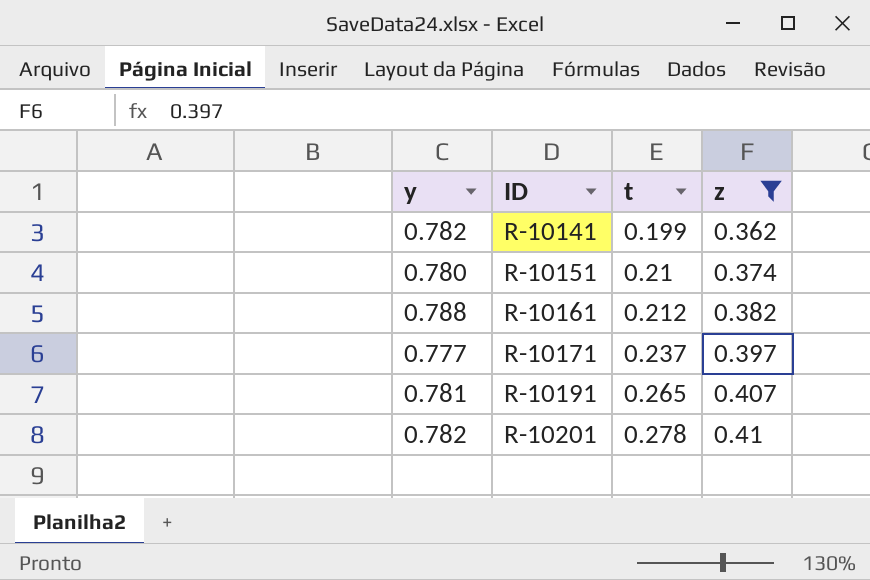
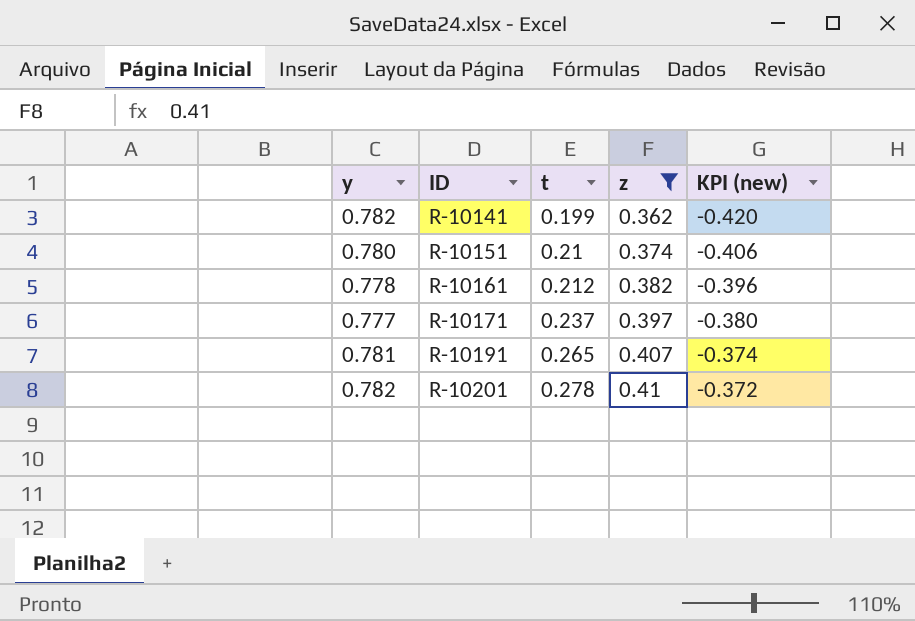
column KPI (new) | formula: none -> [z] - [y]
R-10161 | y: 0.788 -> 0.778

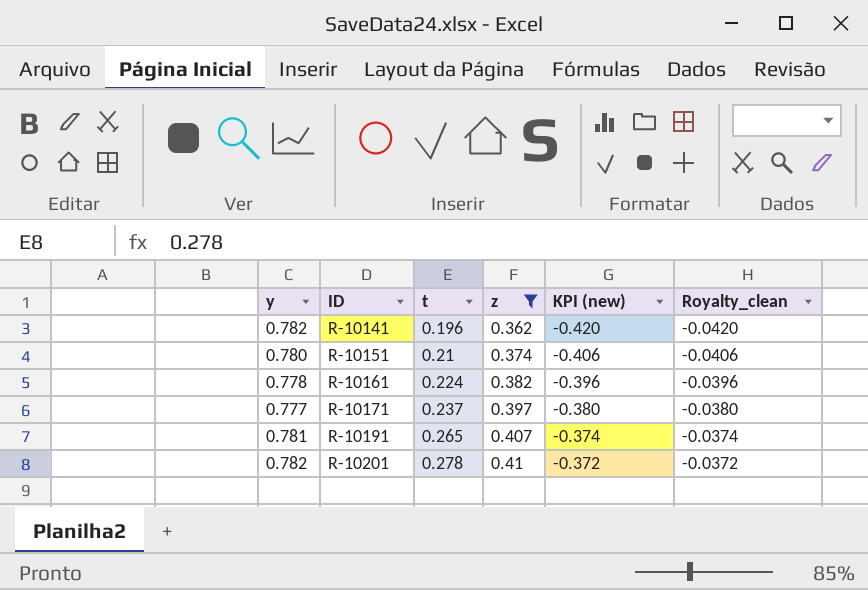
column Royalty_clean | formula: none -> [KPI (new)] * 0.1
R-10141 | t: 0.199 -> 0.196
R-10161 | t: 0.212 -> 0.224

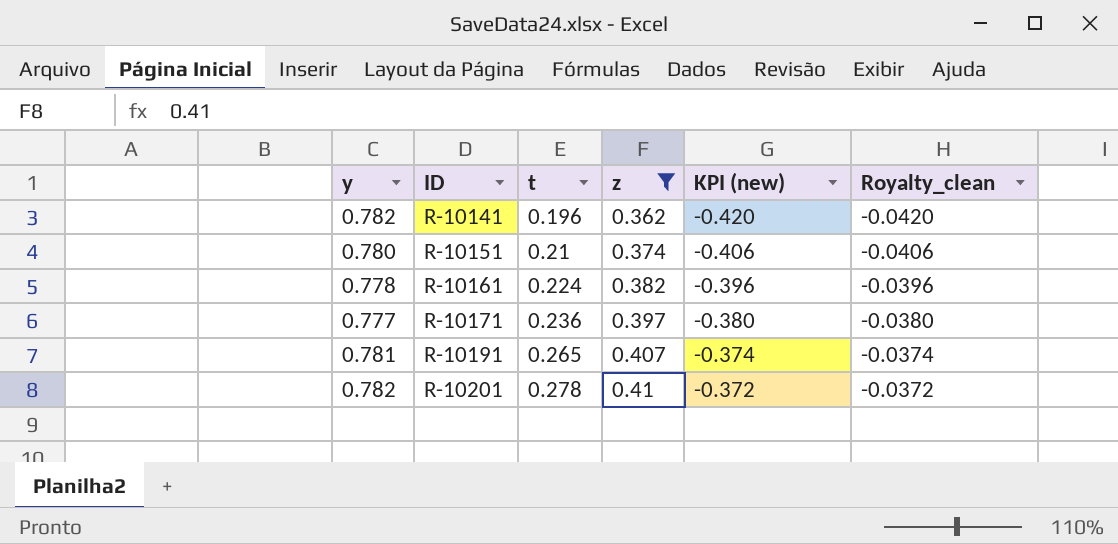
R-10171 | t: 0.237 -> 0.236

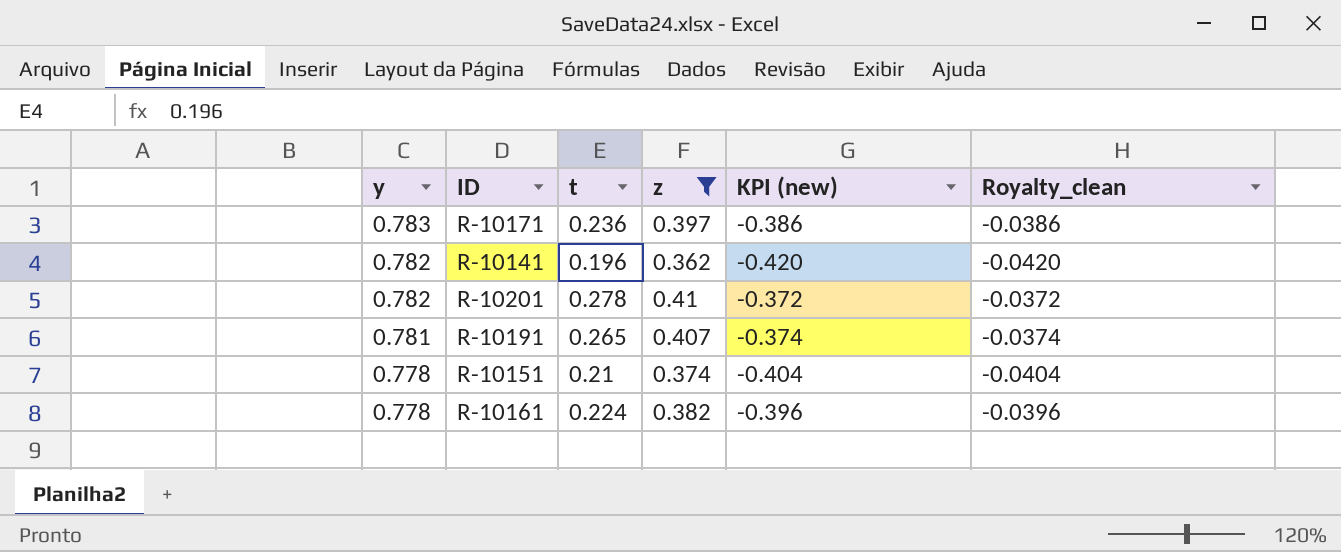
row order: ID ascending -> y descending
R-10171 | y: 0.777 -> 0.783
R-10171 | KPI (new): -0.380 -> -0.386
R-10171 | Royalty_clean: -0.0380 -> -0.0386
R-10151 | y: 0.780 -> 0.778
R-10151 | KPI (new): -0.406 -> -0.404
R-10151 | Royalty_clean: -0.0406 -> -0.0404

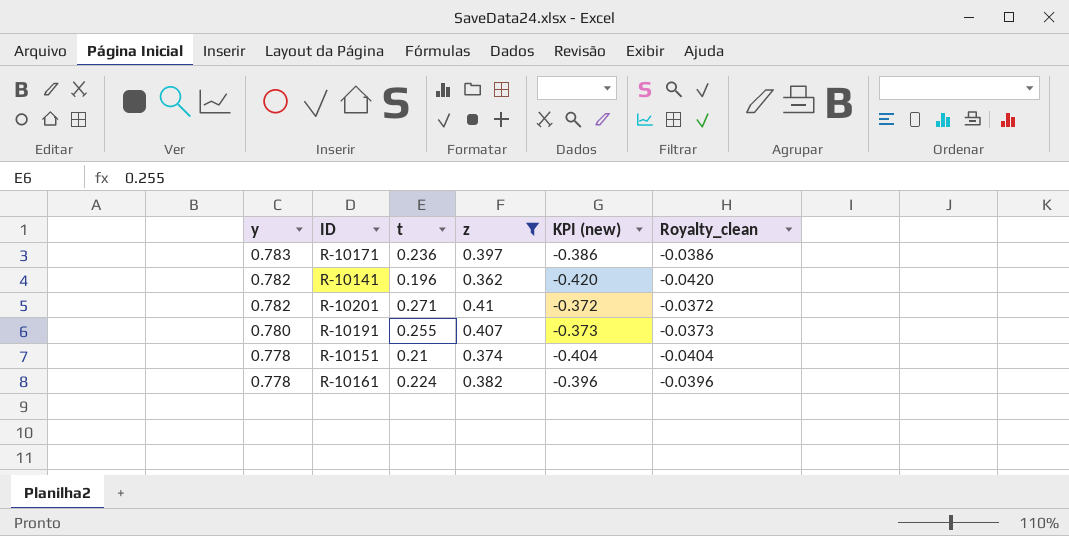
R-10201 | t: 0.278 -> 0.271
R-10191 | y: 0.781 -> 0.780
R-10191 | t: 0.265 -> 0.255
R-10191 | KPI (new): -0.374 -> -0.373
R-10191 | Royalty_clean: -0.0374 -> -0.0373

